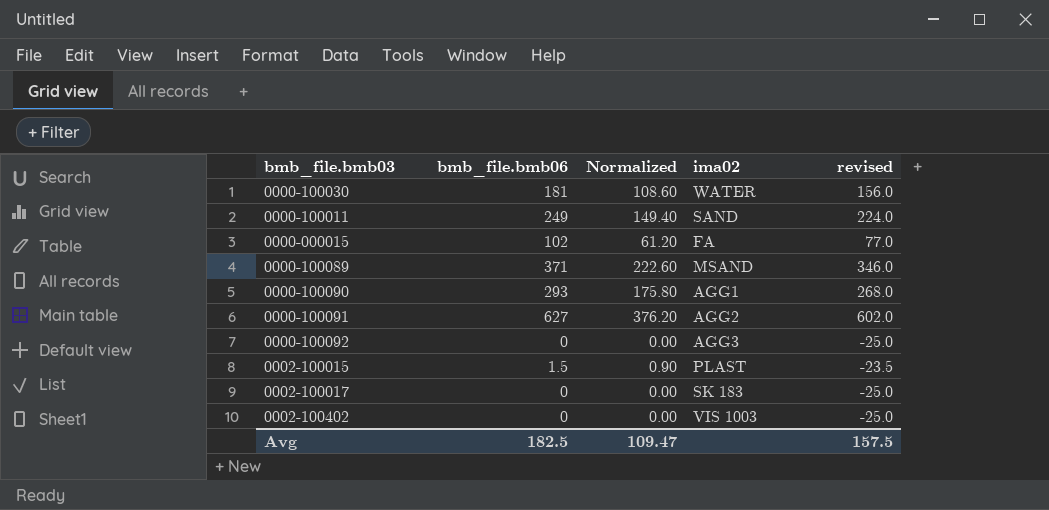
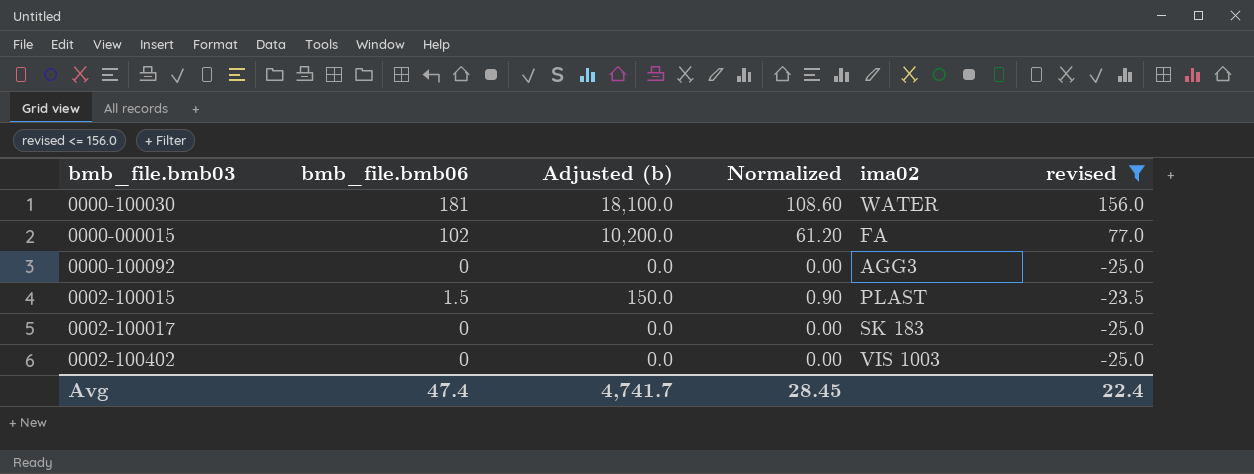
filter: none -> revised <= 156.0
column Adjusted (b) | formula: none -> [bmb_file.bmb06] * 100
Avg | bmb_file.bmb06: 182.5 -> 47.4
Avg | Normalized: 109.47 -> 28.45
Avg | revised: 157.5 -> 22.4

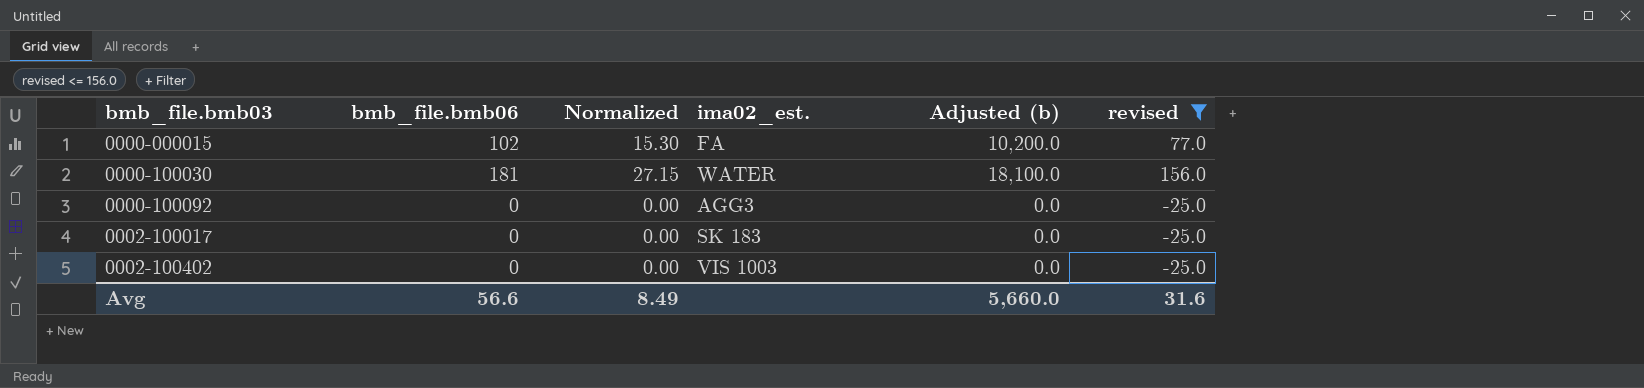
row order: none -> bmb_file.bmb03 ascending
column Normalized | formula: [bmb_file.bmb06] * 0.6 -> [bmb_file.bmb06] * 0.15
column name: ima02 -> ima02_est.
column Adjusted (b) | position: 3 -> 5
row 0002-100015: 1.5 | 150.0 | 0.90 | PLAST | -23.5 -> none
Avg | bmb_file.bmb06: 47.4 -> 56.6
Avg | Normalized: 28.45 -> 8.49
Avg | Adjusted (b): 4,741.7 -> 5,660.0
Avg | revised: 22.4 -> 31.6

